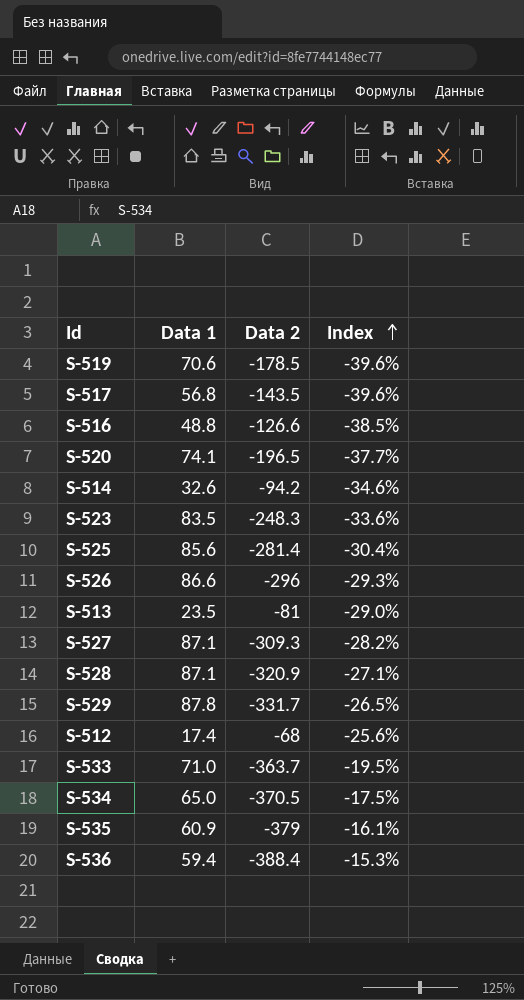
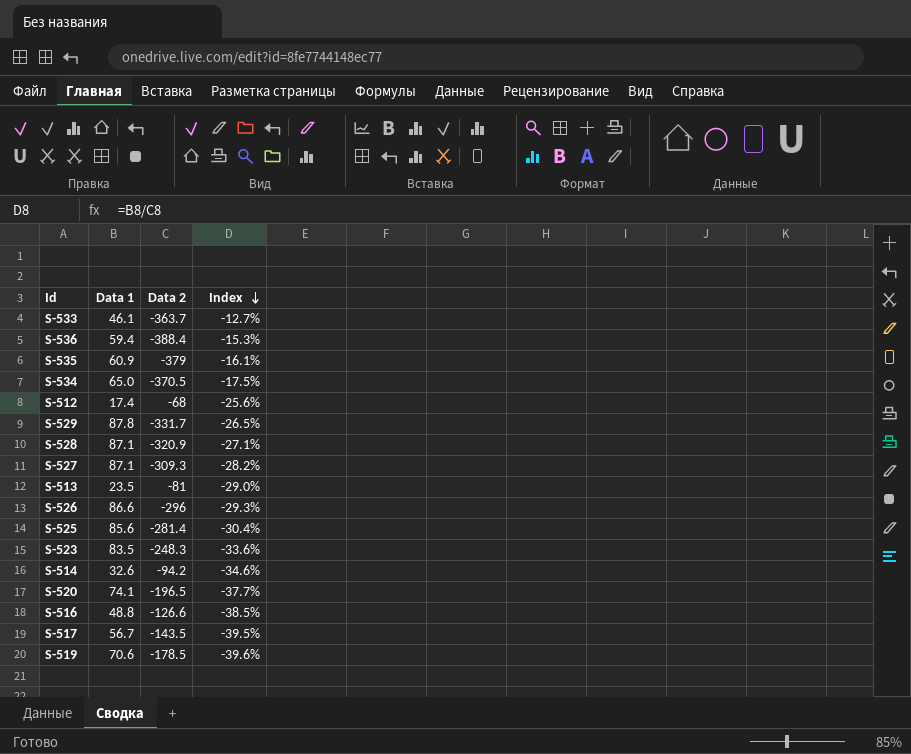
row order: Index ascending -> Index descending
S-533 | Data 1: 71.0 -> 46.1
S-533 | Index: -19.5% -> -12.7%
S-517 | Data 1: 56.8 -> 56.7
S-517 | Index: -39.6% -> -39.5%

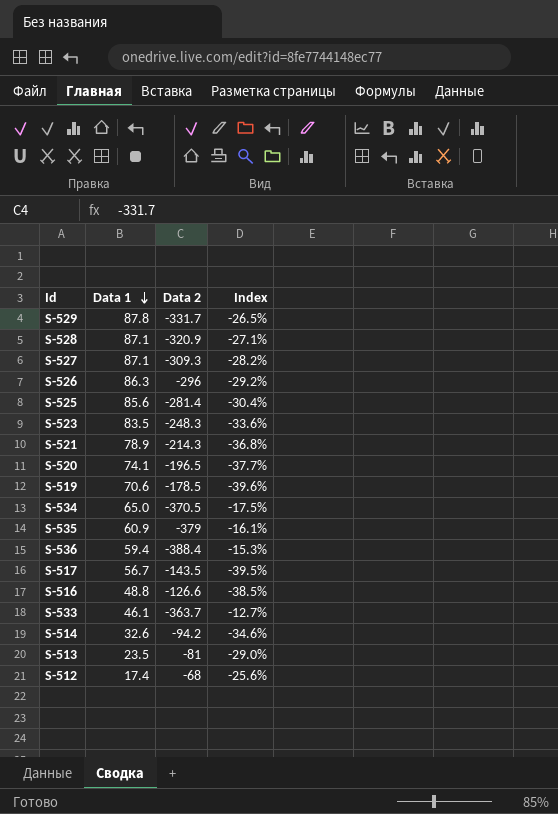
row order: Index descending -> Data 1 descending
S-526 | Data 1: 86.6 -> 86.3
S-526 | Index: -29.3% -> -29.2%
row S-521: none -> 78.9 | -214.3 | -36.8%

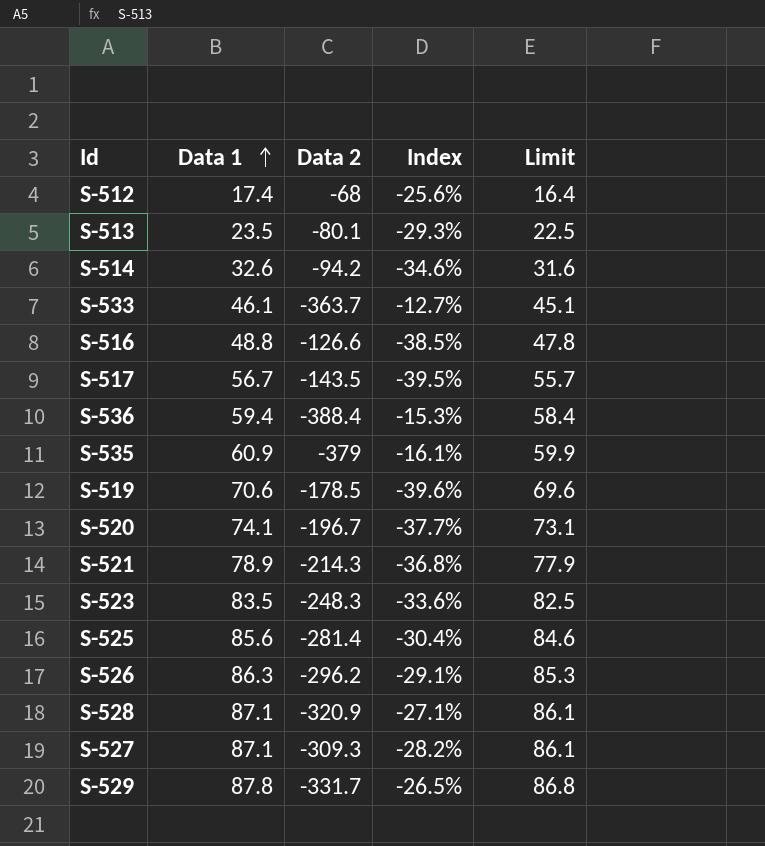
row order: Data 1 descending -> Data 1 ascending
column Limit | formula: none -> [Data 1] - 1
row S-534: 65.0 | -370.5 | -17.5% -> none
S-513 | Data 2: -81 -> -80.1
S-513 | Index: -29.0% -> -29.3%
S-520 | Data 2: -196.5 -> -196.7
S-526 | Data 2: -296 -> -296.2
S-526 | Index: -29.2% -> -29.1%

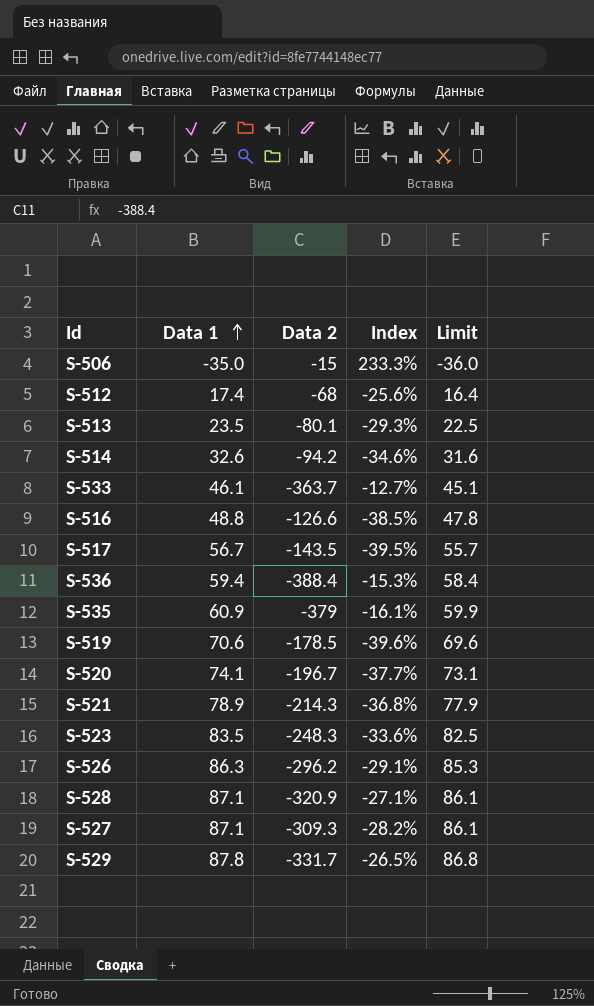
row S-525: 85.6 | -281.4 | -30.4% | 84.6 -> none
row S-506: none -> -35.0 | -15 | 233.3% | -36.0

